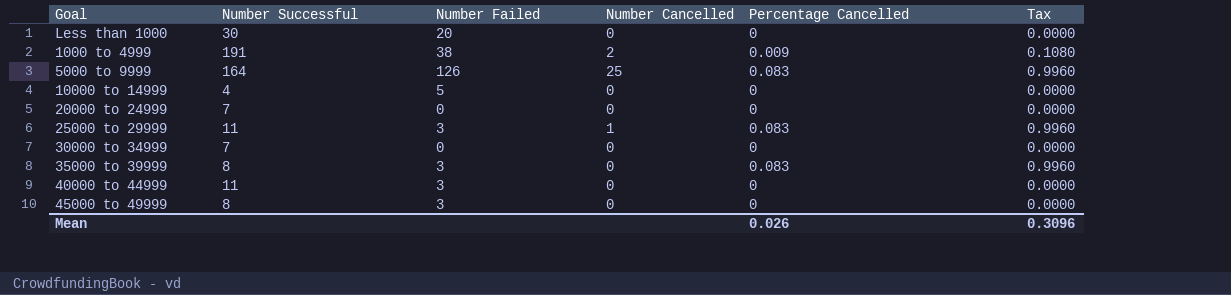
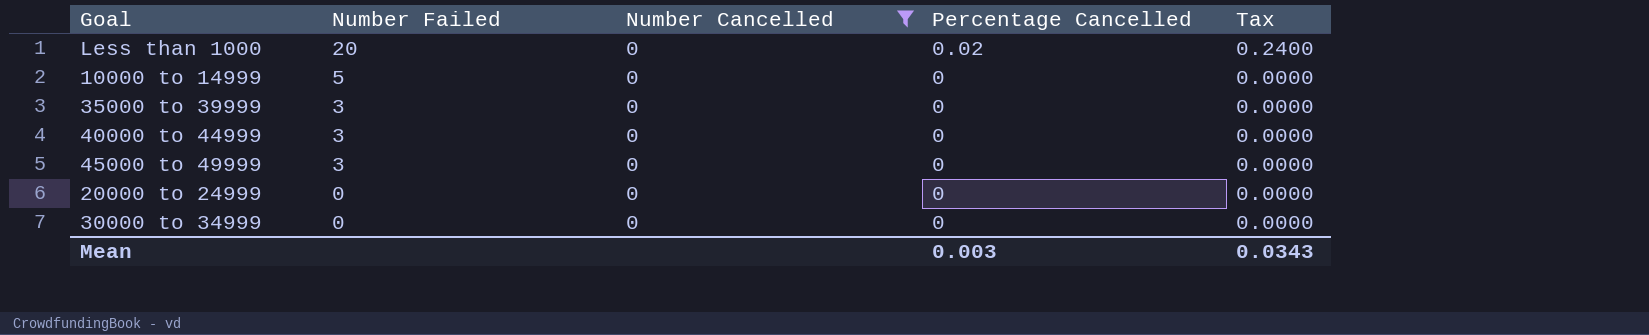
filter: none -> Number Cancelled = 0
row order: none -> Number Failed descending
column Number Successful | position: 2 -> none
Less than 1000 | Percentage Cancelled: 0 -> 0.02
Less than 1000 | Tax: 0.0000 -> 0.2400
35000 to 39999 | Percentage Cancelled: 0.083 -> 0
35000 to 39999 | Tax: 0.9960 -> 0.0000
Mean | Percentage Cancelled: 0.026 -> 0.003
Mean | Tax: 0.3096 -> 0.0343

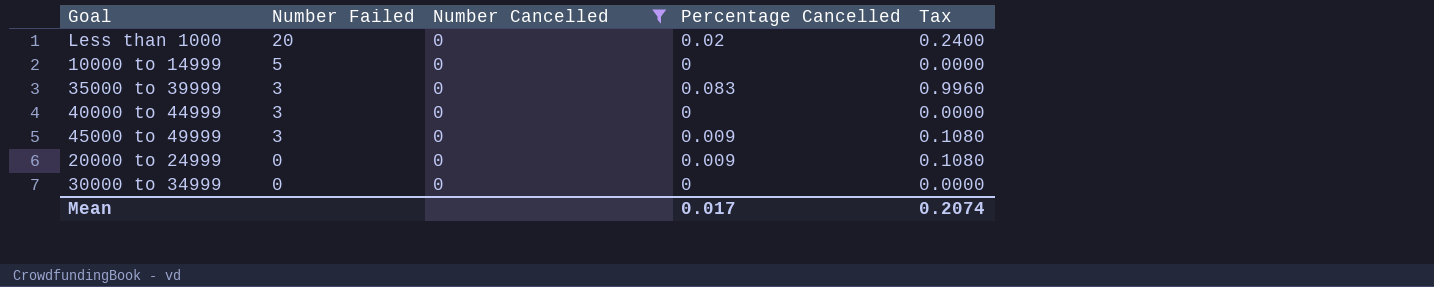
35000 to 39999 | Percentage Cancelled: 0 -> 0.083
35000 to 39999 | Tax: 0.0000 -> 0.9960
45000 to 49999 | Percentage Cancelled: 0 -> 0.009
45000 to 49999 | Tax: 0.0000 -> 0.1080
20000 to 24999 | Percentage Cancelled: 0 -> 0.009
20000 to 24999 | Tax: 0.0000 -> 0.1080
Mean | Percentage Cancelled: 0.003 -> 0.017
Mean | Tax: 0.0343 -> 0.2074

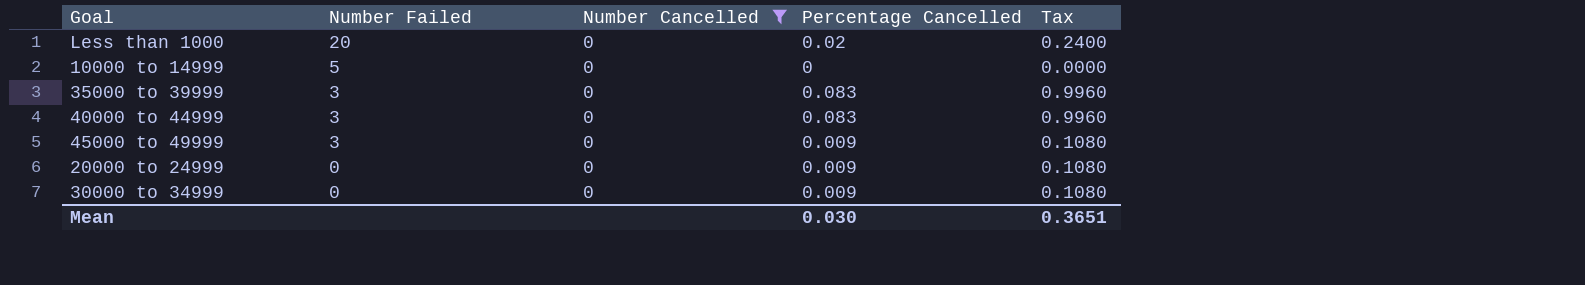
40000 to 44999 | Percentage Cancelled: 0 -> 0.083
40000 to 44999 | Tax: 0.0000 -> 0.9960
30000 to 34999 | Percentage Cancelled: 0 -> 0.009
30000 to 34999 | Tax: 0.0000 -> 0.1080
Mean | Percentage Cancelled: 0.017 -> 0.030
Mean | Tax: 0.2074 -> 0.3651

